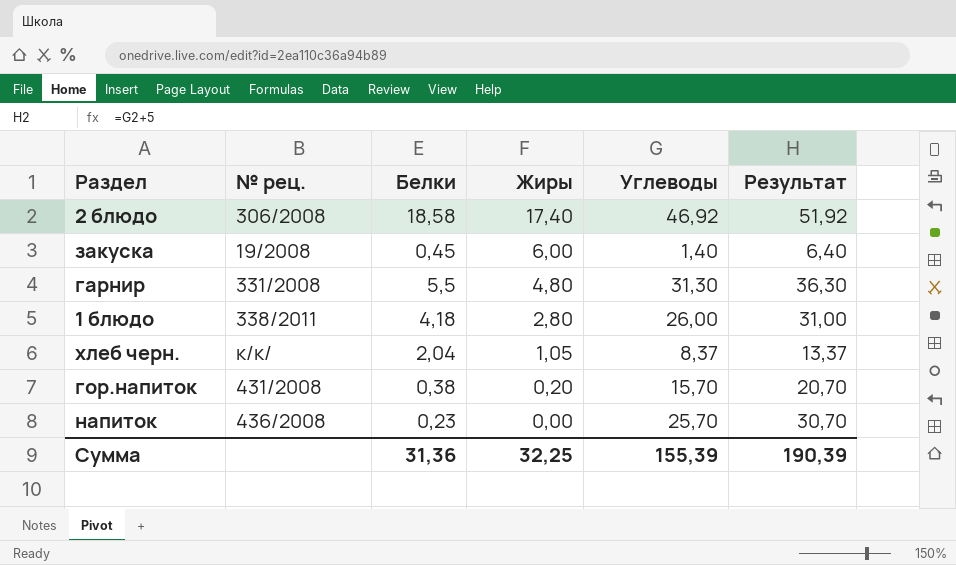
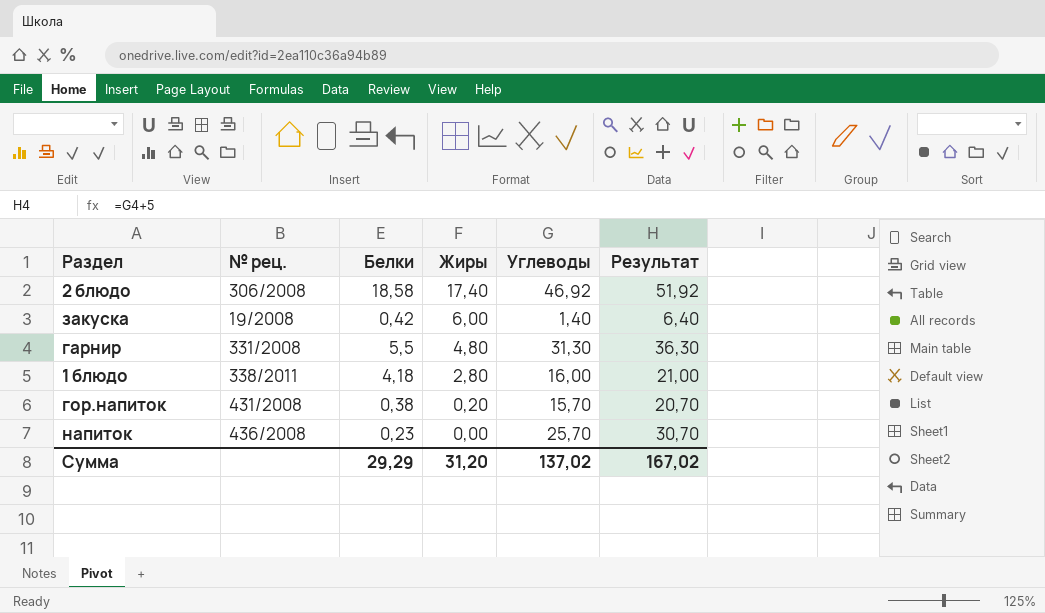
row хлеб черн.: к/к/ | 2,04 | 1,05 | 8,37 | 13,37 -> none
закуска | Белки: 0,45 -> 0,42
1 блюдо | Углеводы: 26,00 -> 16,00
1 блюдо | Результат: 31,00 -> 21,00
Сумма | Белки: 31,36 -> 29,29
Сумма | Жиры: 32,25 -> 31,20
Сумма | Углеводы: 155,39 -> 137,02
Сумма | Результат: 190,39 -> 167,02

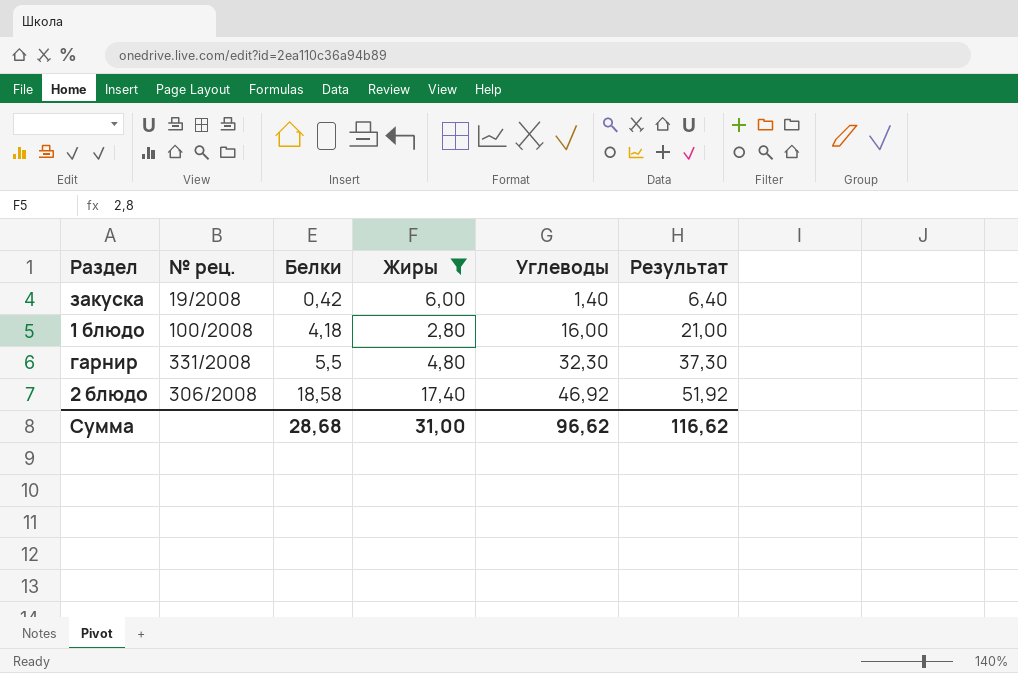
filter: none -> Жиры >= 2,80
row order: Жиры descending -> Белки ascending
1 блюдо | № рец.: 338/2011 -> 100/2008
гарнир | Углеводы: 31,30 -> 32,30
гарнир | Результат: 36,30 -> 37,30
Сумма | Белки: 29,29 -> 28,68
Сумма | Жиры: 31,20 -> 31,00
Сумма | Углеводы: 137,02 -> 96,62
Сумма | Результат: 167,02 -> 116,62

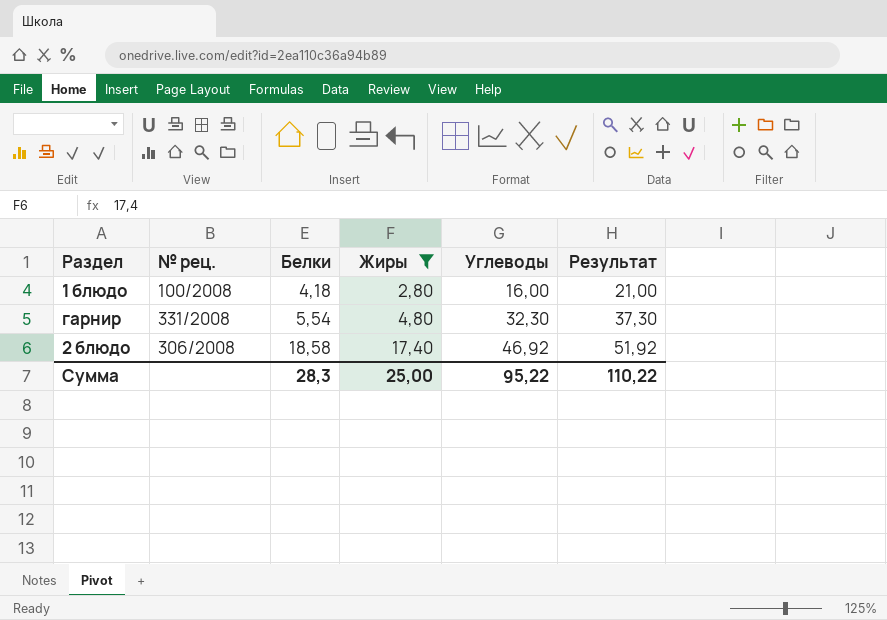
row закуска: 19/2008 | 0,42 | 6,00 | 1,40 | 6,40 -> none
гарнир | Белки: 5,5 -> 5,54
Сумма | Белки: 28,68 -> 28,3
Сумма | Жиры: 31,00 -> 25,00
Сумма | Углеводы: 96,62 -> 95,22
Сумма | Результат: 116,62 -> 110,22

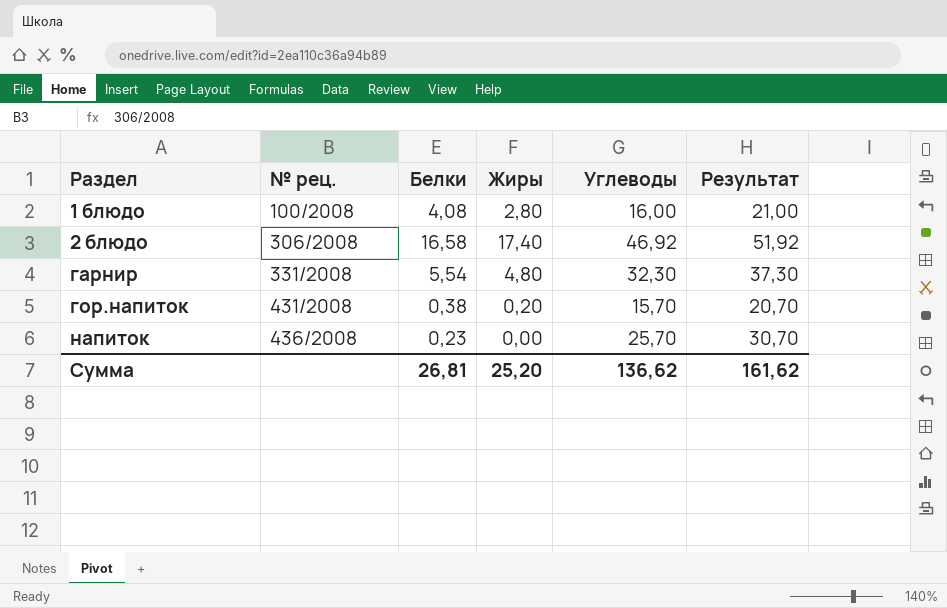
filter: Жиры >= 2,80 -> none
row order: Белки ascending -> Раздел ascending
1 блюдо | Белки: 4,18 -> 4,08
2 блюдо | Белки: 18,58 -> 16,58
Сумма | Белки: 28,3 -> 26,81
Сумма | Жиры: 25,00 -> 25,20
Сумма | Углеводы: 95,22 -> 136,62
Сумма | Результат: 110,22 -> 161,62

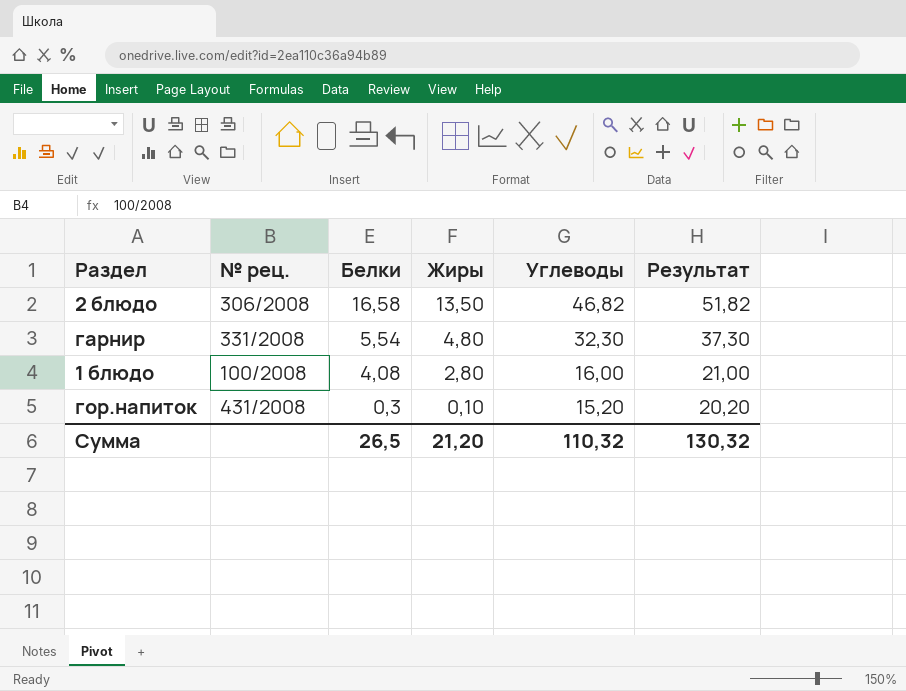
row order: Раздел ascending -> Белки descending
row напиток: 436/2008 | 0,23 | 0,00 | 25,70 | 30,70 -> none
2 блюдо | Жиры: 17,40 -> 13,50
2 блюдо | Углеводы: 46,92 -> 46,82
2 блюдо | Результат: 51,92 -> 51,82
гор.напиток | Белки: 0,38 -> 0,3
гор.напиток | Жиры: 0,20 -> 0,10
гор.напиток | Углеводы: 15,70 -> 15,20
гор.напиток | Результат: 20,70 -> 20,20
Сумма | Белки: 26,81 -> 26,5
Сумма | Жиры: 25,20 -> 21,20
Сумма | Углеводы: 136,62 -> 110,32
Сумма | Результат: 161,62 -> 130,32

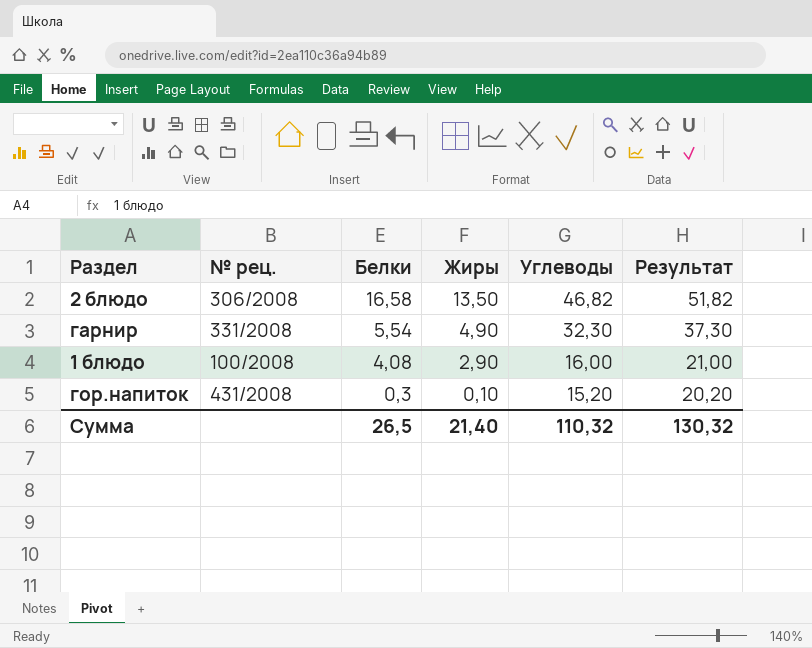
гарнир | Жиры: 4,80 -> 4,90
1 блюдо | Жиры: 2,80 -> 2,90
Сумма | Жиры: 21,20 -> 21,40

